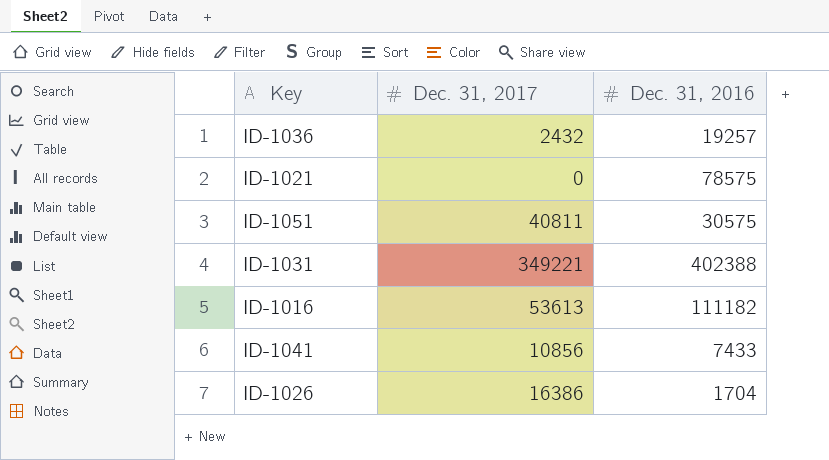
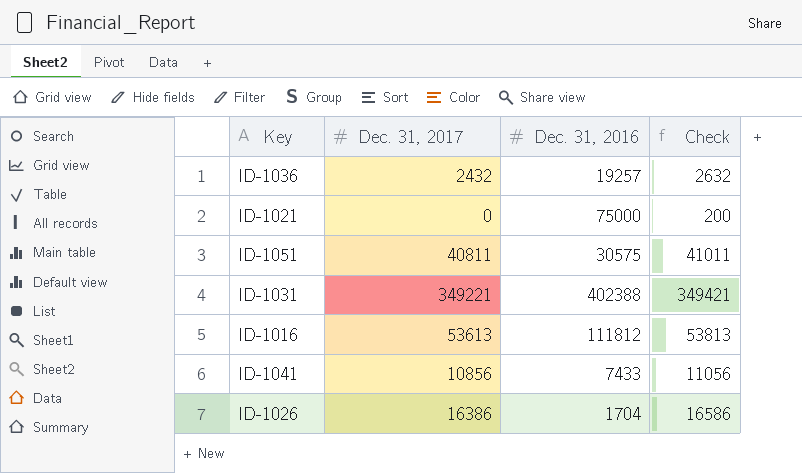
column Check | formula: none -> [Dec. 31, 2017] + 200
ID-1021 | Dec. 31, 2016: 78575 -> 75000
ID-1016 | Dec. 31, 2016: 111182 -> 111812

